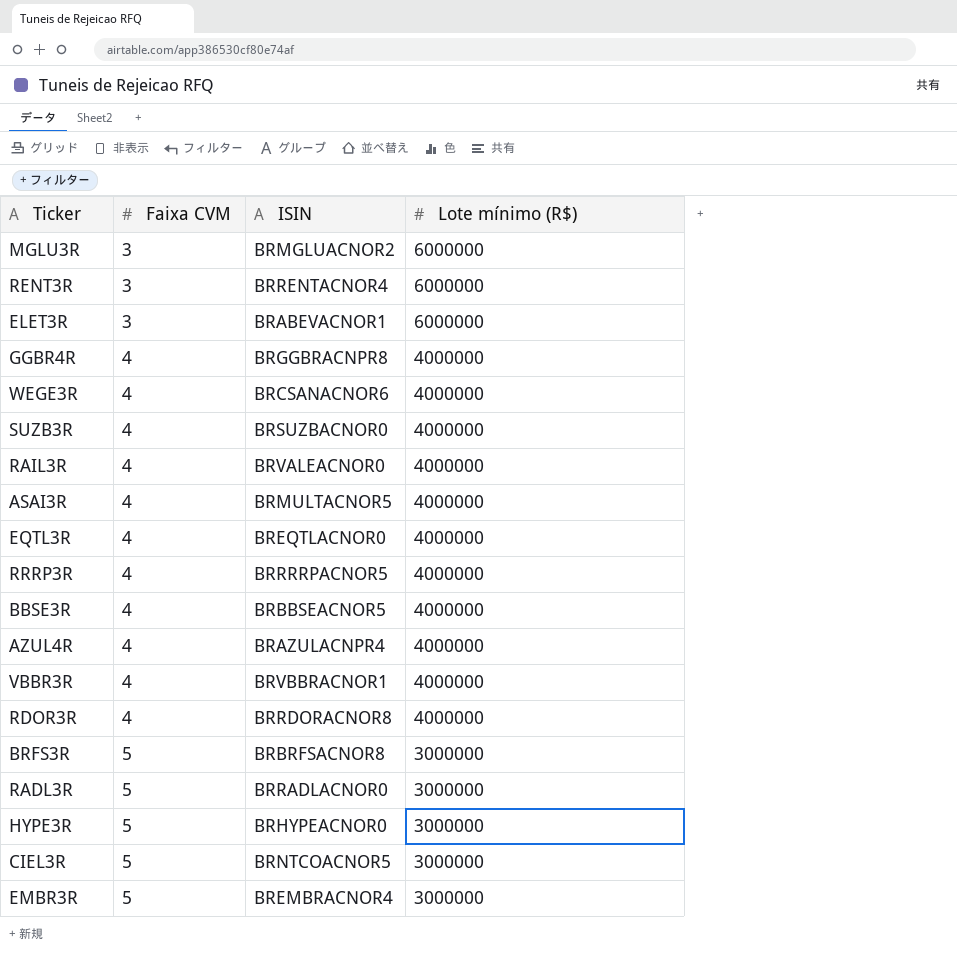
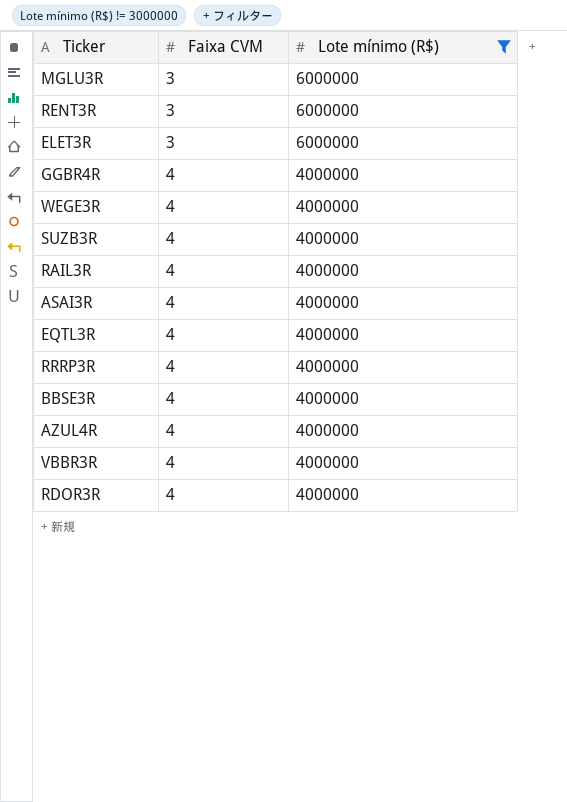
filter: none -> Lote mínimo (R$) != 3000000
column ISIN | position: 3 -> none

